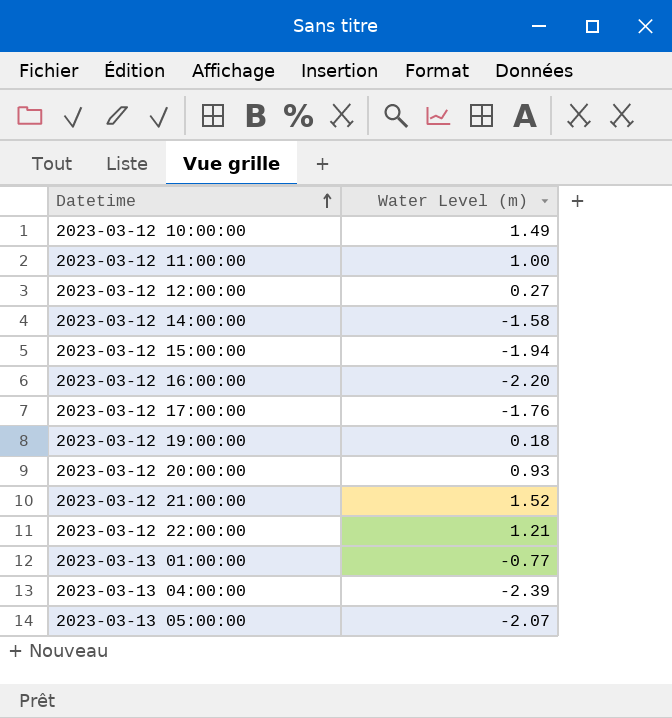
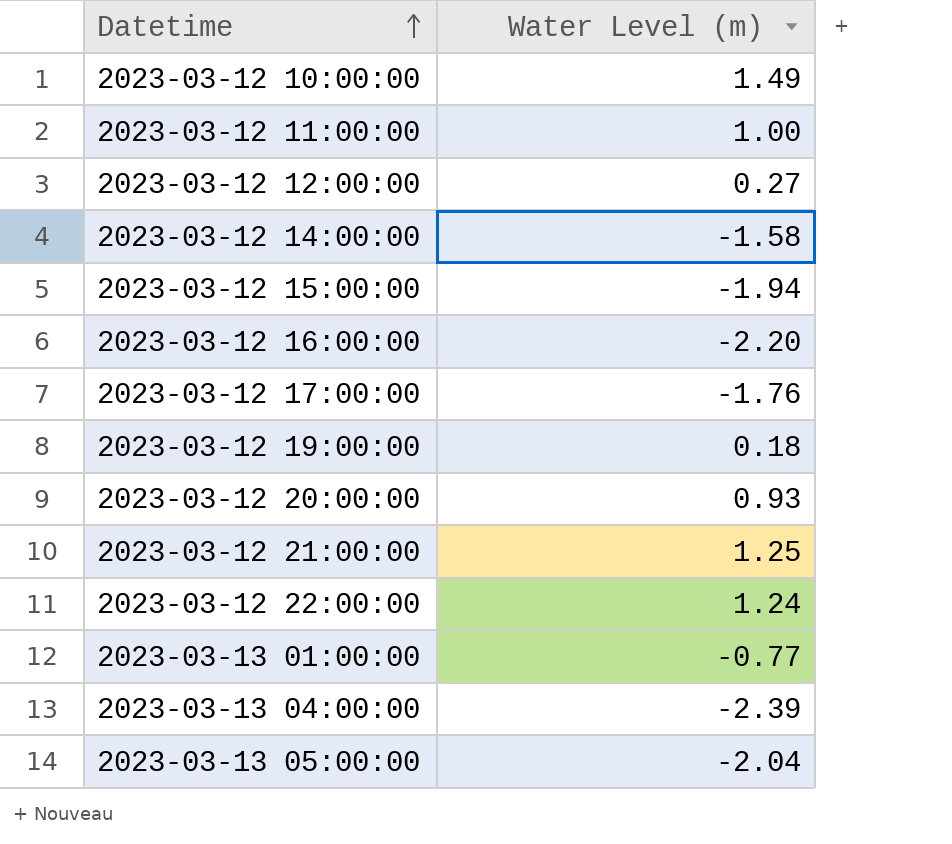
2023-03-12 21:00:00 | Water Level (m): 1.52 -> 1.25
2023-03-12 22:00:00 | Water Level (m): 1.21 -> 1.24
2023-03-13 05:00:00 | Water Level (m): -2.07 -> -2.04

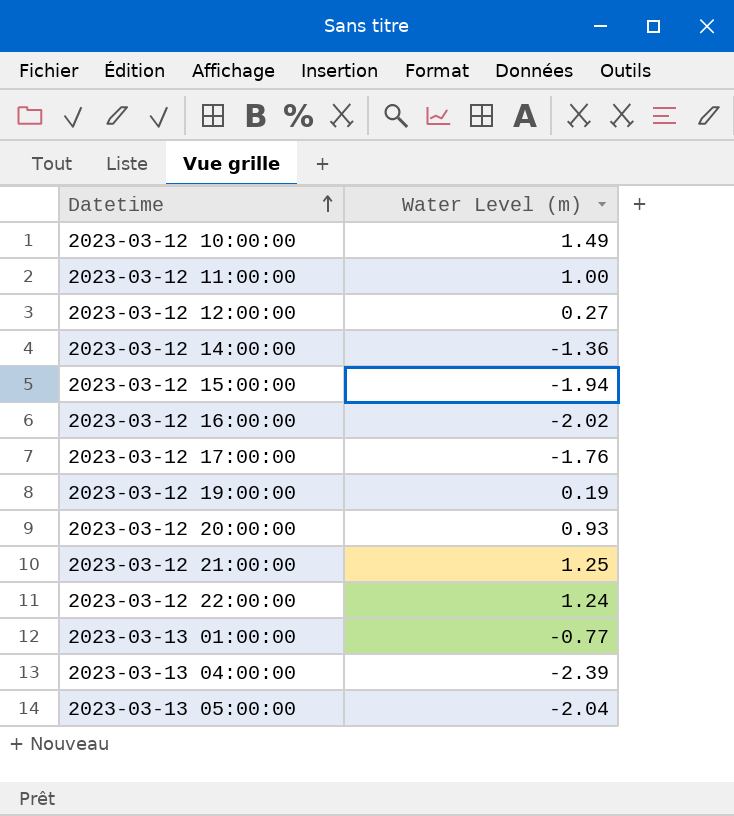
2023-03-12 14:00:00 | Water Level (m): -1.58 -> -1.36
2023-03-12 16:00:00 | Water Level (m): -2.20 -> -2.02
2023-03-12 19:00:00 | Water Level (m): 0.18 -> 0.19

